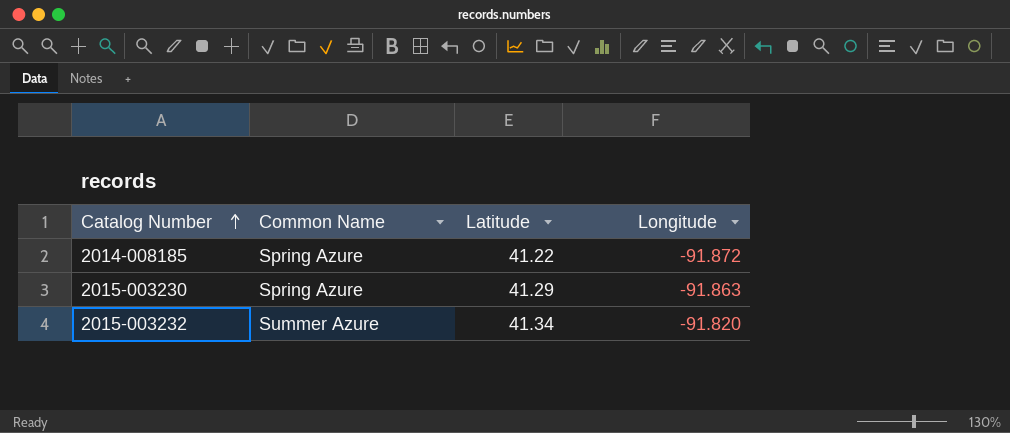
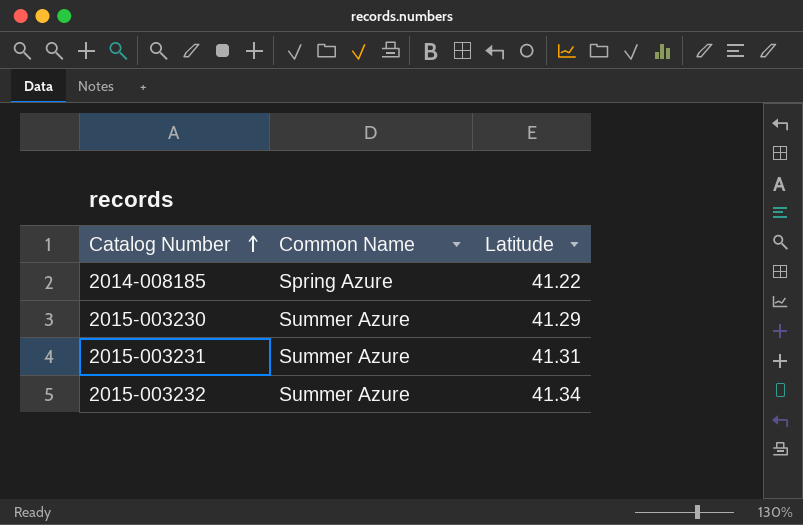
column Longitude | position: 4 -> none
2015-003230 | Common Name: Spring Azure -> Summer Azure
row 2015-003231: none -> Summer Azure | 41.31

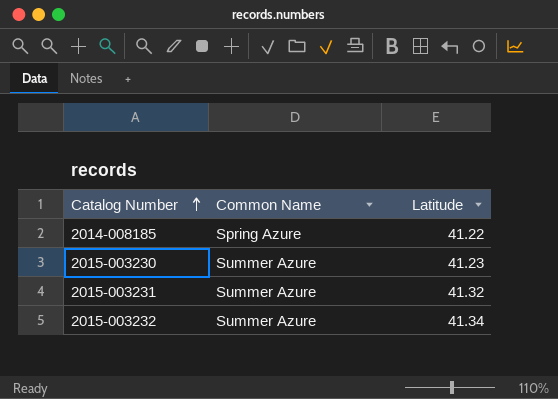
2015-003230 | Latitude: 41.29 -> 41.23
2015-003231 | Latitude: 41.31 -> 41.32

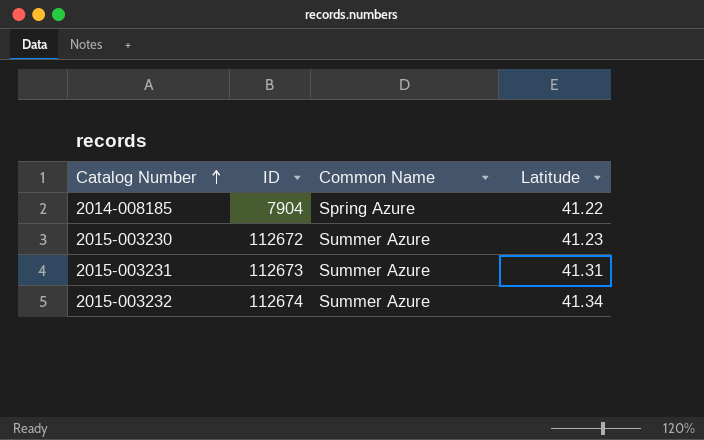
column ID | position: none -> 2
2015-003231 | Latitude: 41.32 -> 41.31

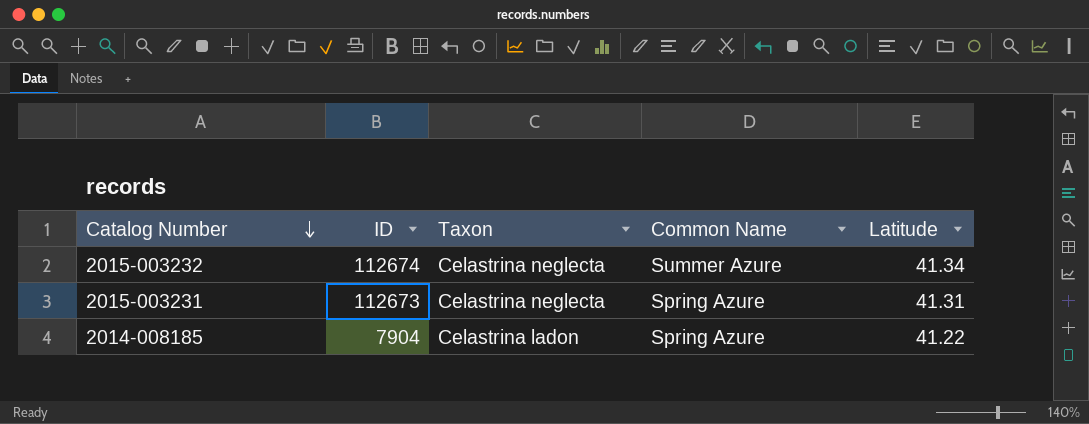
row order: Catalog Number ascending -> Catalog Number descending
column Taxon | position: none -> 3
row 2015-003230: 112672 | Summer Azure | 41.23 -> none
2015-003231 | Common Name: Summer Azure -> Spring Azure

